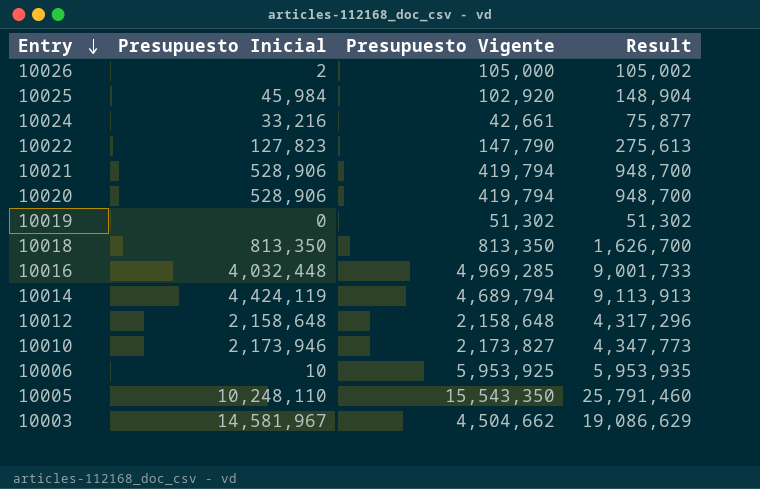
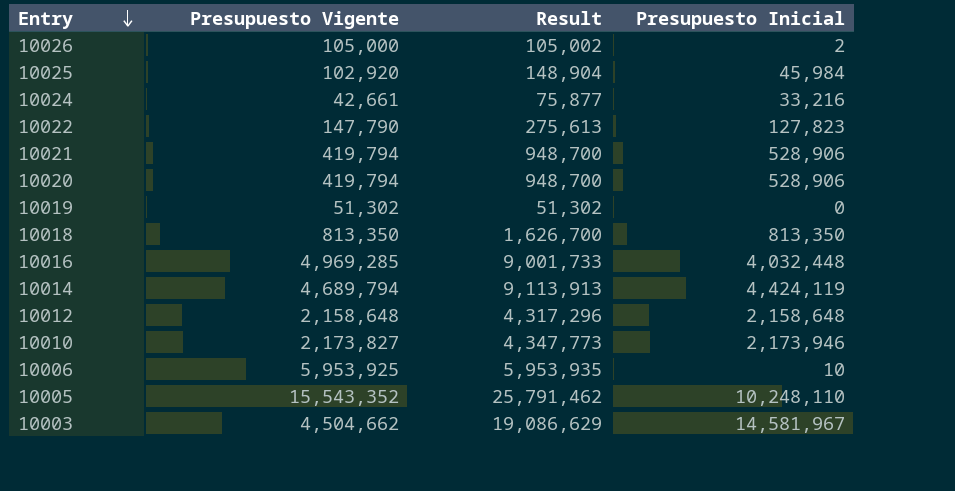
column Presupuesto Inicial | position: 2 -> 4
10005 | Presupuesto Vigente: 15,543,350 -> 15,543,352
10005 | Result: 25,791,460 -> 25,791,462

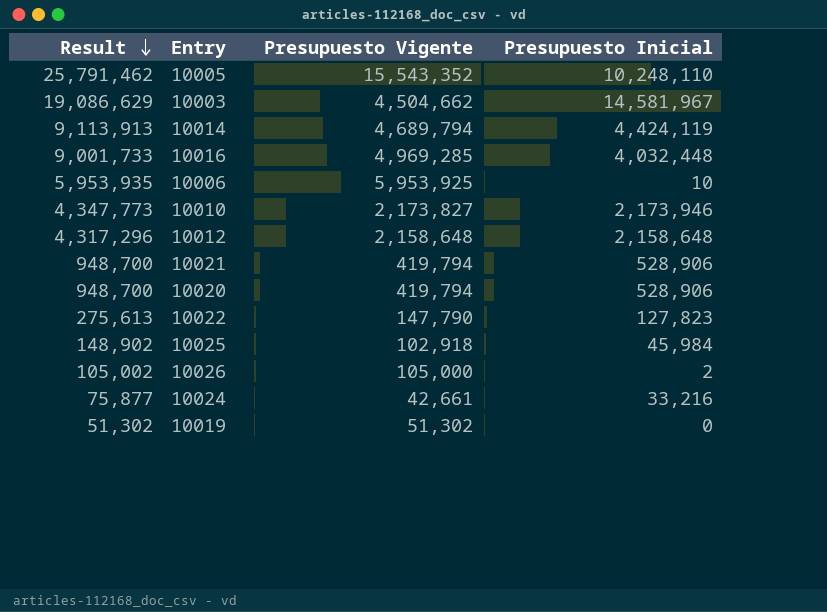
row order: Entry descending -> Result descending
column Result | position: 3 -> 1
row 10018: 813,350 | 1,626,700 | 813,350 -> none
10025 | Result: 148,904 -> 148,902
10025 | Presupuesto Vigente: 102,920 -> 102,918

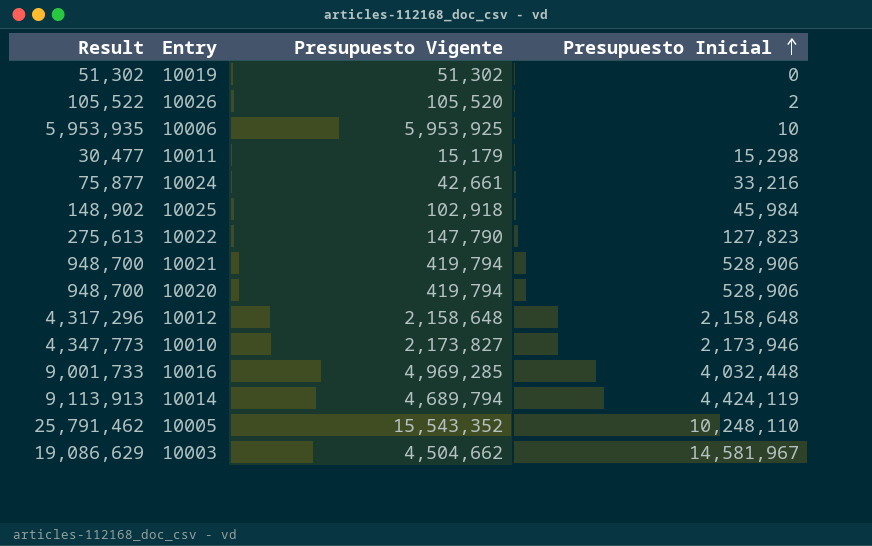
row order: Result descending -> Presupuesto Inicial ascending
10026 | Result: 105,002 -> 105,522
10026 | Presupuesto Vigente: 105,000 -> 105,520
row 10011: none -> 30,477 | 15,179 | 15,298

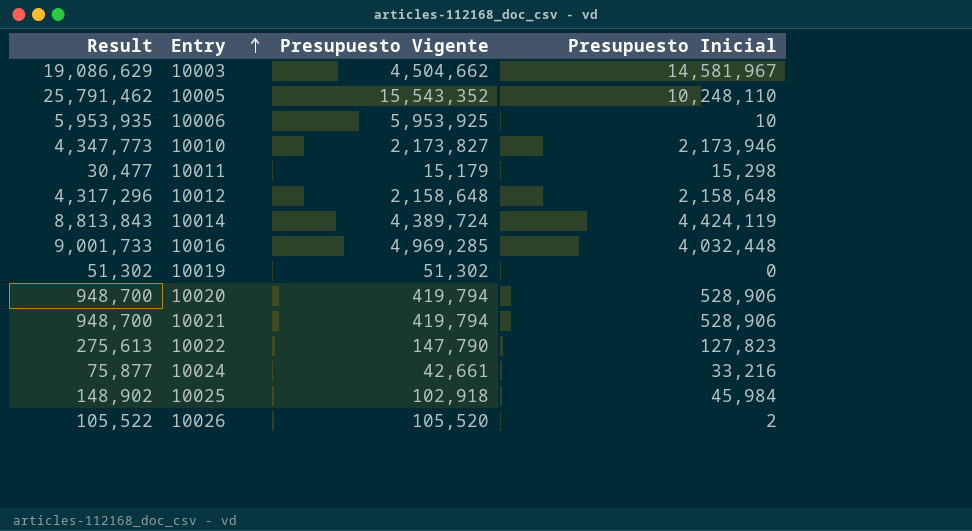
row order: Presupuesto Inicial ascending -> Entry ascending
10014 | Result: 9,113,913 -> 8,813,843
10014 | Presupuesto Vigente: 4,689,794 -> 4,389,724

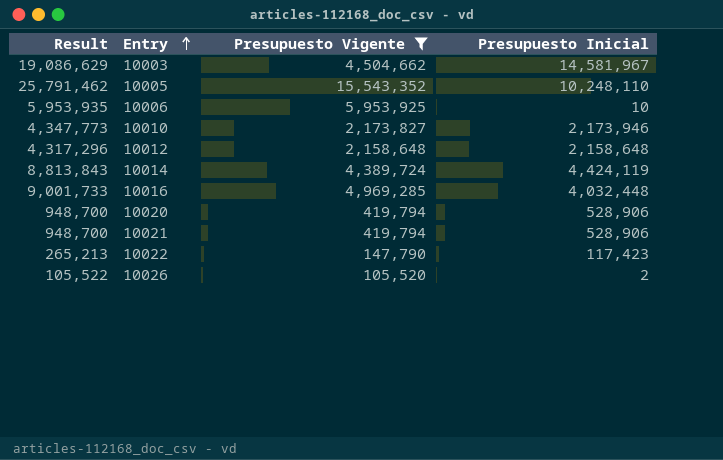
filter: none -> Presupuesto Vigente >= 105,520
10022 | Result: 275,613 -> 265,213
10022 | Presupuesto Inicial: 127,823 -> 117,423

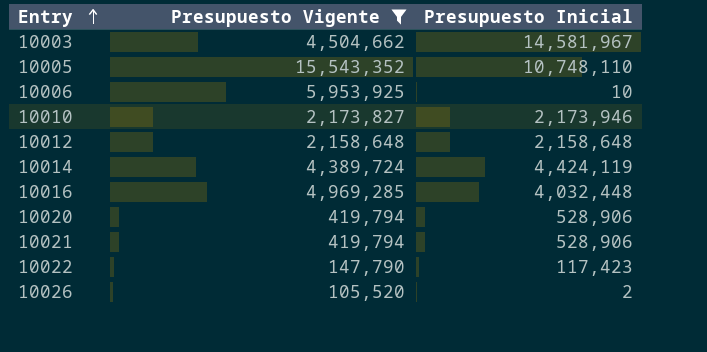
column Result | formula: [Presupuesto Vigente] + [Presupuesto Inicial] -> none
10005 | Presupuesto Inicial: 10,248,110 -> 10,748,110

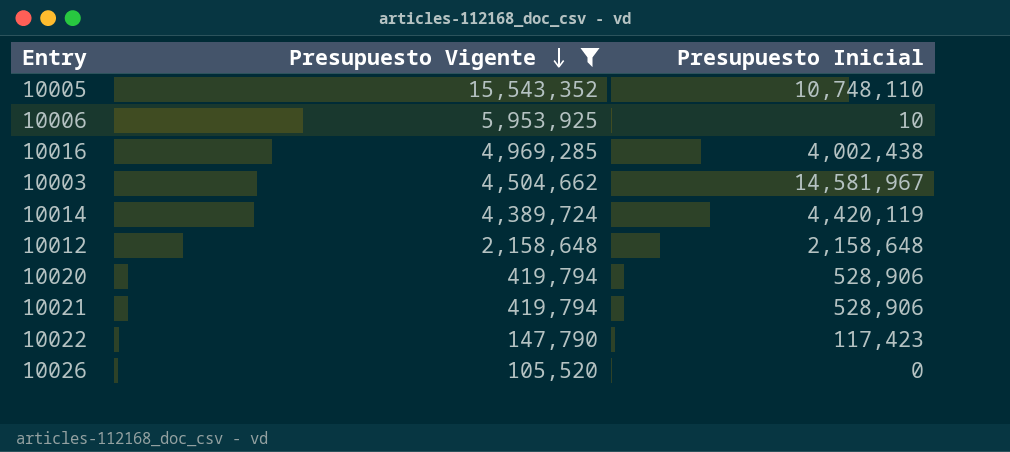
row order: Entry ascending -> Presupuesto Vigente descending
row 10010: 2,173,827 | 2,173,946 -> none
10016 | Presupuesto Inicial: 4,032,448 -> 4,002,438
10014 | Presupuesto Inicial: 4,424,119 -> 4,420,119
10026 | Presupuesto Inicial: 2 -> 0

